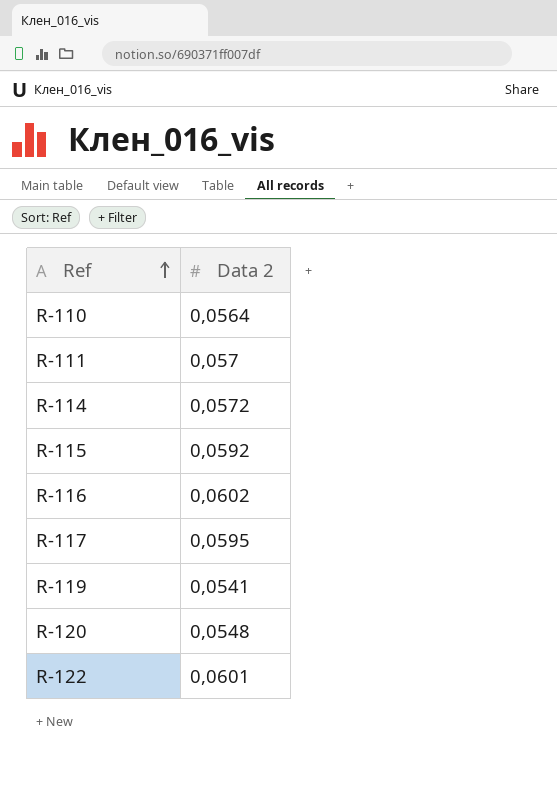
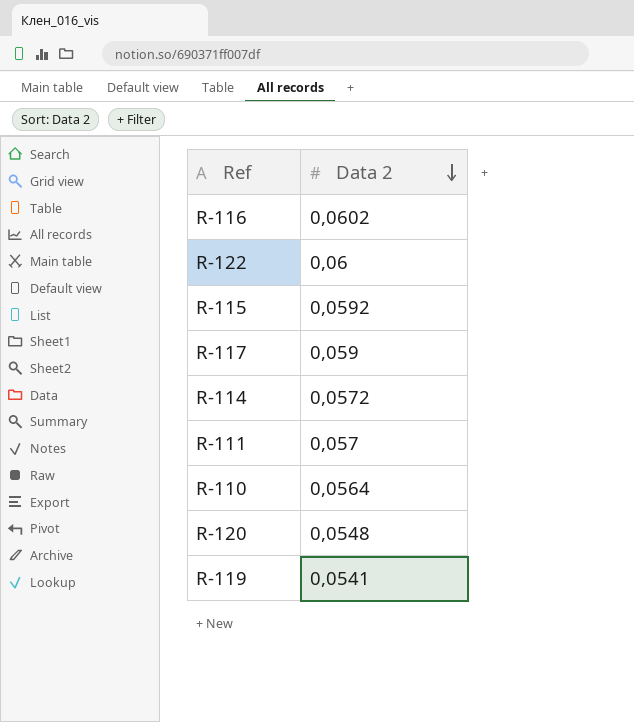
row order: Ref ascending -> Data 2 descending
R-122 | Data 2: 0,0601 -> 0,06
R-117 | Data 2: 0,0595 -> 0,059

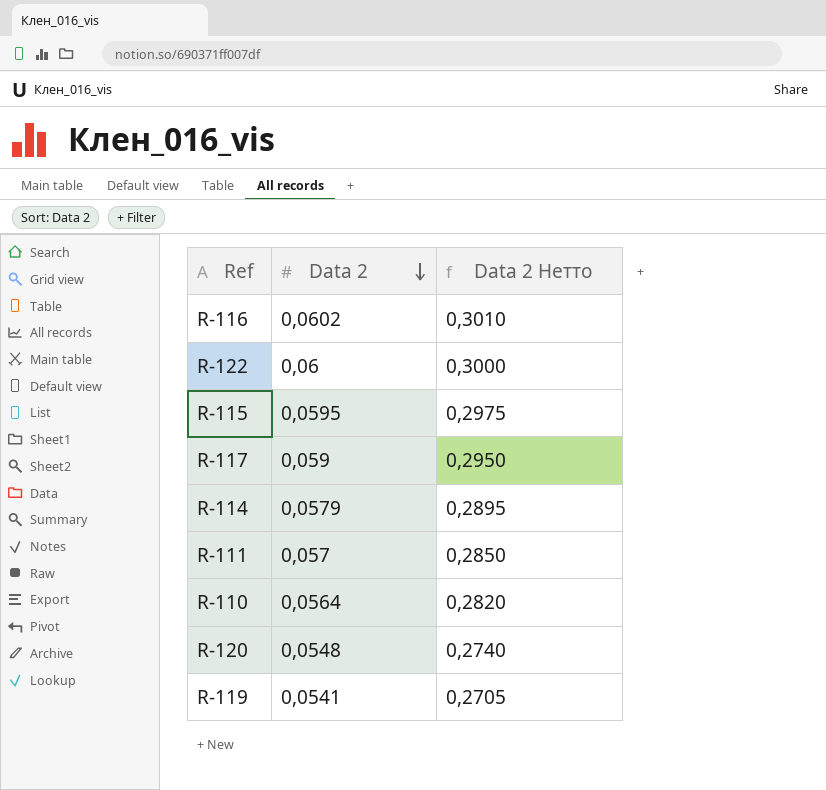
column Data 2 Нетто | formula: none -> [Data 2] * 5
R-115 | Data 2: 0,0592 -> 0,0595
R-114 | Data 2: 0,0572 -> 0,0579

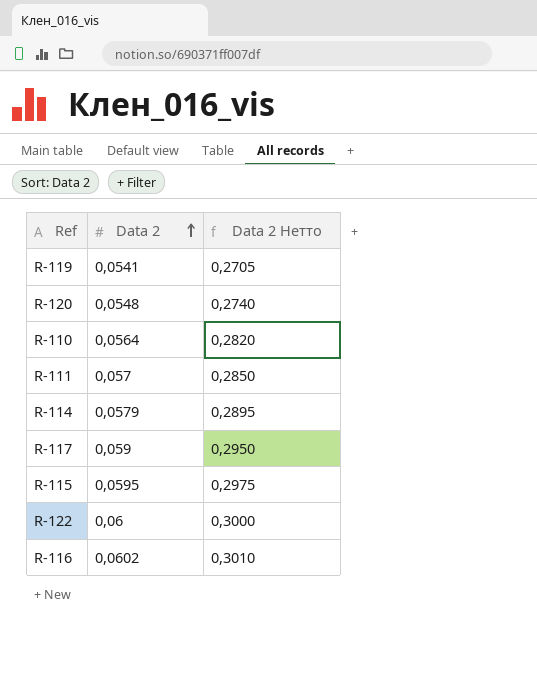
row order: Data 2 descending -> Data 2 ascending

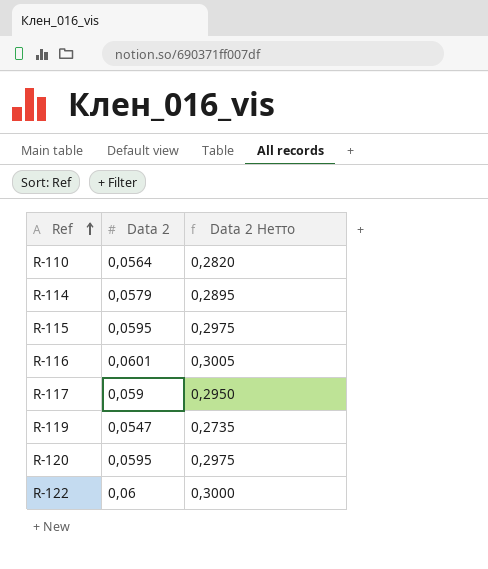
row order: Data 2 ascending -> Ref ascending
row R-111: 0,057 | 0,2850 -> none
R-116 | Data 2: 0,0602 -> 0,0601
R-116 | Data 2 Нетто: 0,3010 -> 0,3005
R-119 | Data 2: 0,0541 -> 0,0547
R-119 | Data 2 Нетто: 0,2705 -> 0,2735
R-120 | Data 2: 0,0548 -> 0,0595
R-120 | Data 2 Нетто: 0,2740 -> 0,2975

